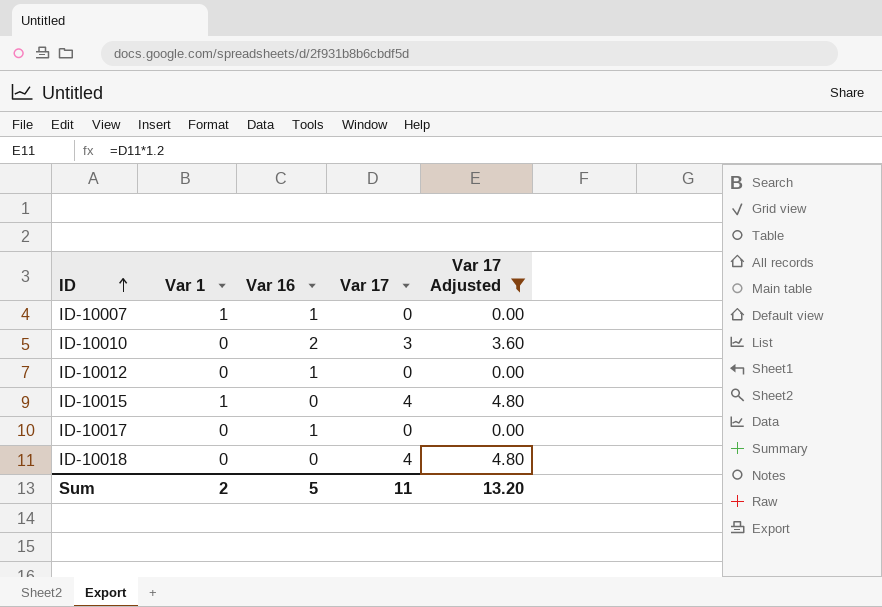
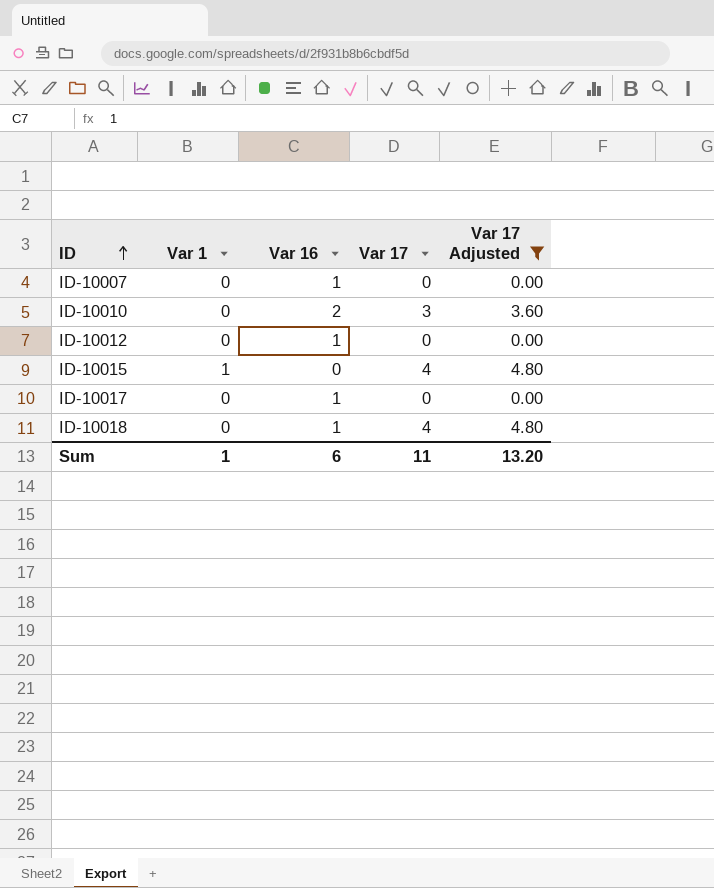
ID-10007 | Var 1: 1 -> 0
ID-10018 | Var 16: 0 -> 1
Sum | Var 1: 2 -> 1
Sum | Var 16: 5 -> 6

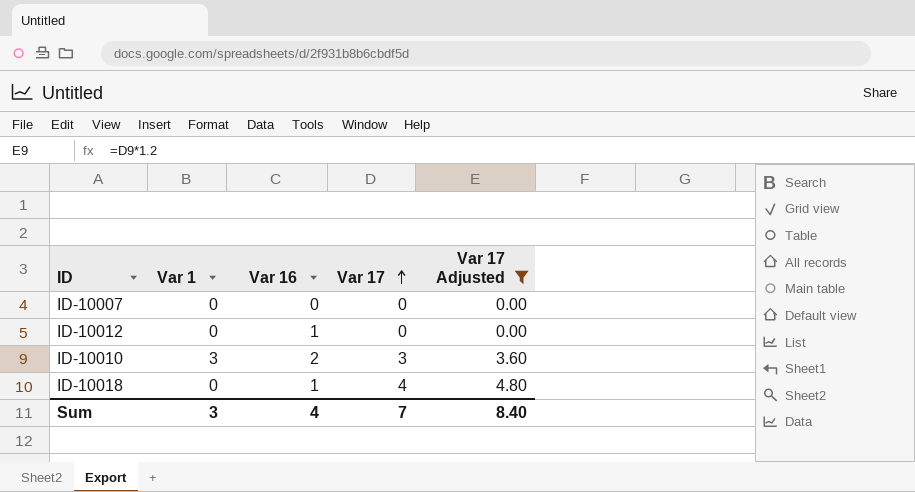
row order: ID ascending -> Var 17 ascending
row ID-10015: 1 | 0 | 4 | 4.80 -> none
row ID-10017: 0 | 1 | 0 | 0.00 -> none
ID-10007 | Var 16: 1 -> 0
ID-10010 | Var 1: 0 -> 3
Sum | Var 1: 1 -> 3
Sum | Var 16: 6 -> 4
Sum | Var 17: 11 -> 7
Sum | Var 17 Adjusted: 13.20 -> 8.40

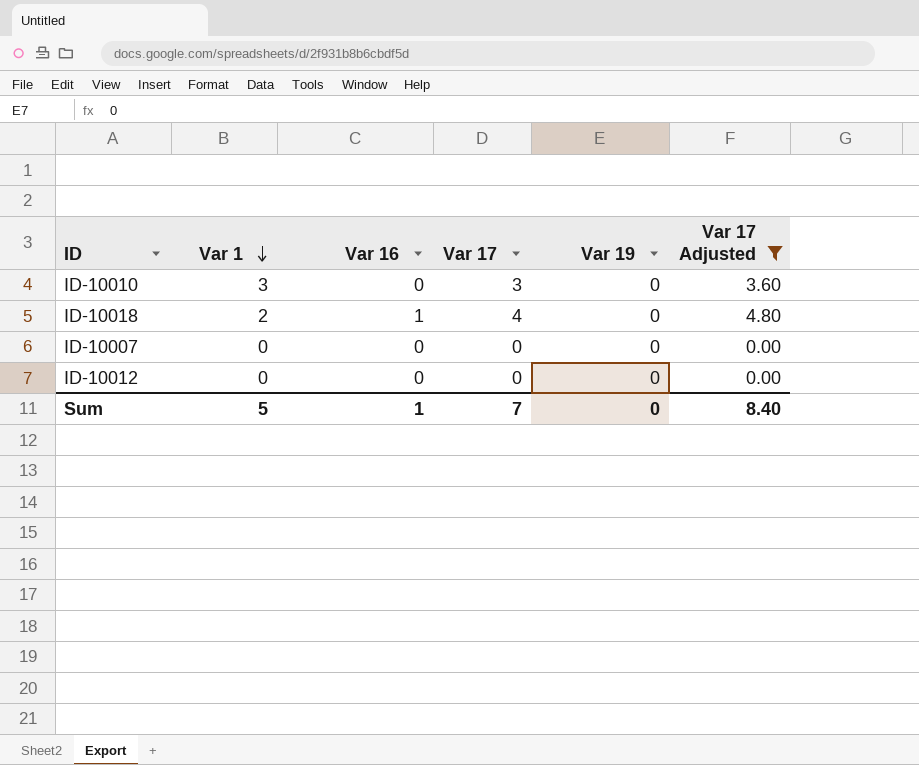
row order: Var 17 ascending -> Var 1 descending
column Var 19 | position: none -> 5
ID-10010 | Var 16: 2 -> 0
ID-10018 | Var 1: 0 -> 2
ID-10012 | Var 16: 1 -> 0
Sum | Var 1: 3 -> 5
Sum | Var 16: 4 -> 1

